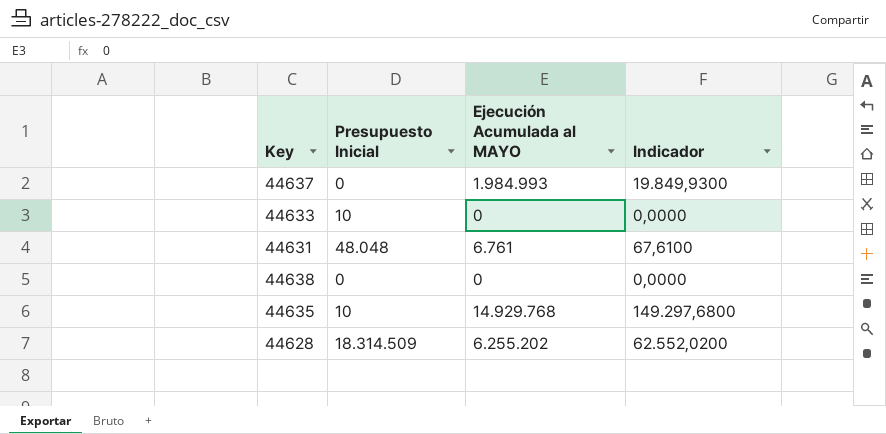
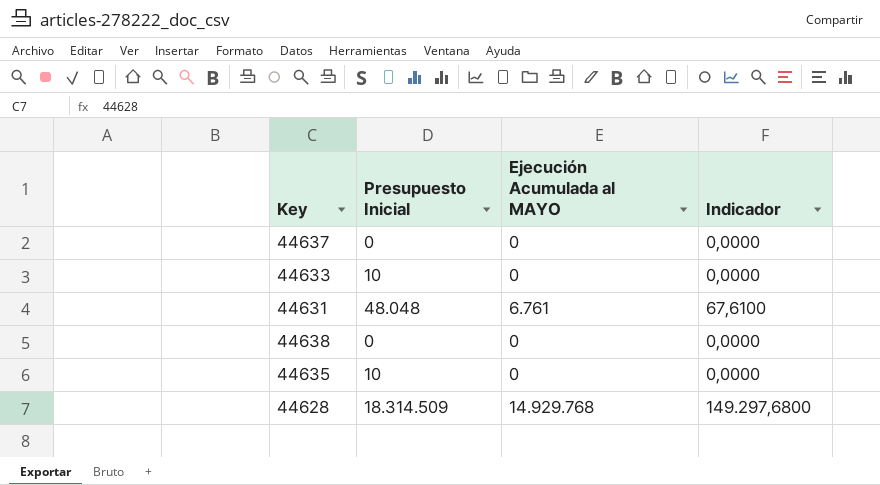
44637 | Ejecución Acumulada al MAYO: 1.984.993 -> 0
44637 | Indicador: 19.849,9300 -> 0,0000
44635 | Ejecución Acumulada al MAYO: 14.929.768 -> 0
44635 | Indicador: 149.297,6800 -> 0,0000
44628 | Ejecución Acumulada al MAYO: 6.255.202 -> 14.929.768
44628 | Indicador: 62.552,0200 -> 149.297,6800

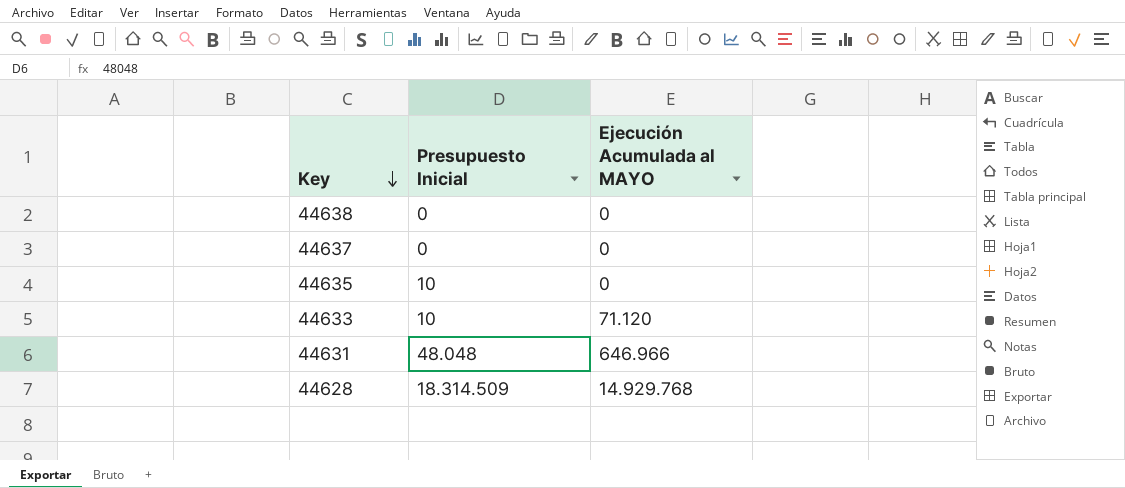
row order: none -> Key descending
column Indicador | formula: [Ejecución Acumulada al MAYO] * 0,01 -> none
44633 | Ejecución Acumulada al MAYO: 0 -> 71.120
44631 | Ejecución Acumulada al MAYO: 6.761 -> 646.966

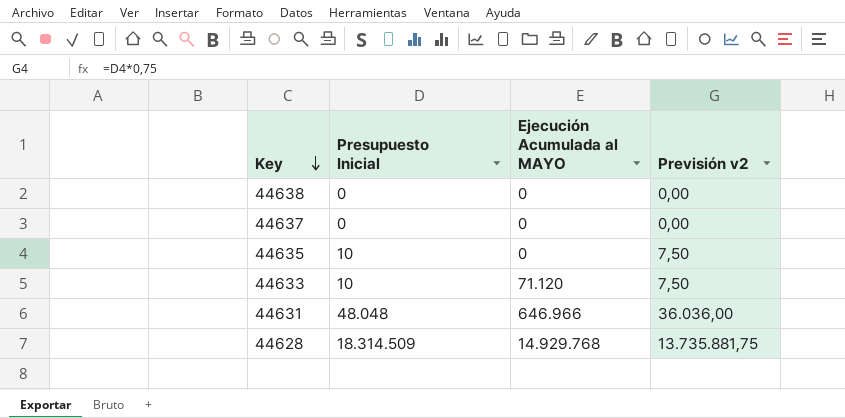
column Previsión v2 | formula: none -> [Presupuesto Inicial] * 0,75

